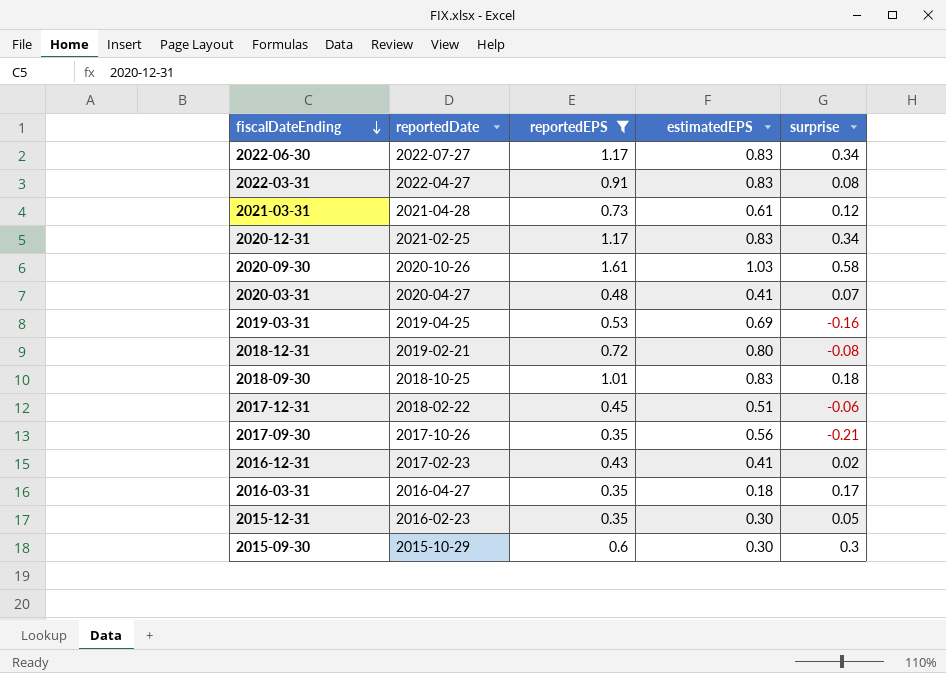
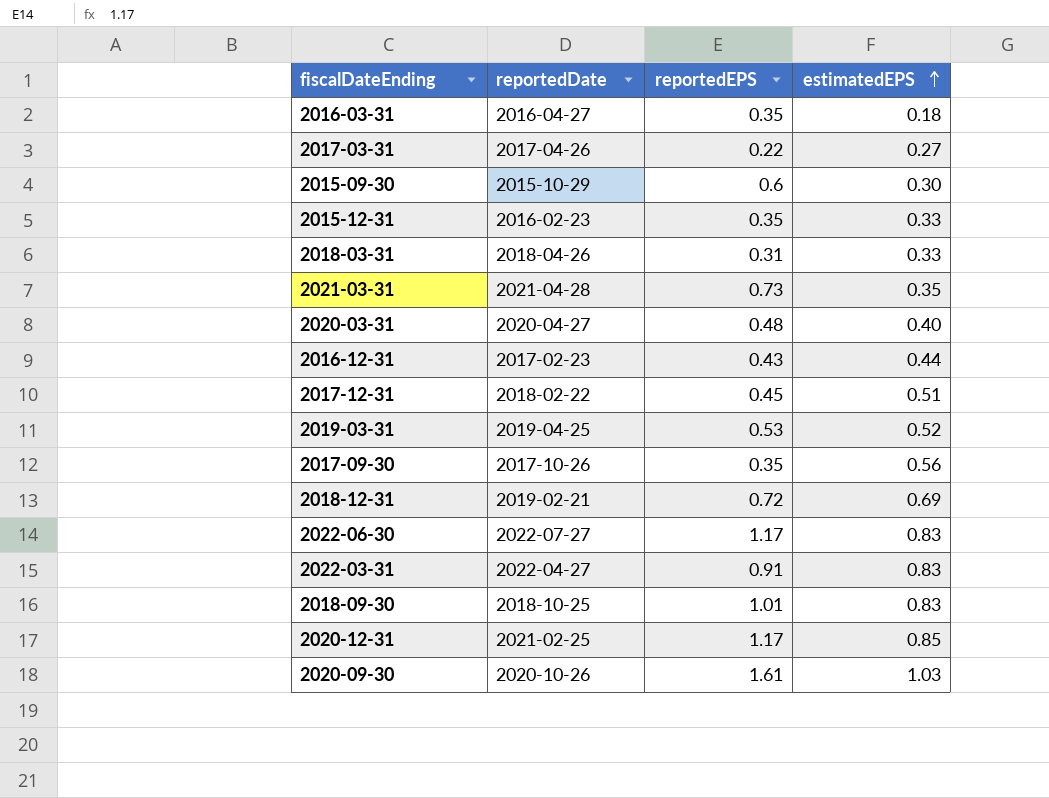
filter: reportedEPS >= 0.35 -> none
row order: fiscalDateEnding descending -> estimatedEPS ascending
column surprise | formula: [reportedEPS] - [estimatedEPS] -> none
2015-12-31 | estimatedEPS: 0.30 -> 0.33
2021-03-31 | estimatedEPS: 0.61 -> 0.35
2020-03-31 | estimatedEPS: 0.41 -> 0.40
2016-12-31 | estimatedEPS: 0.41 -> 0.44
2019-03-31 | estimatedEPS: 0.69 -> 0.52
2018-12-31 | estimatedEPS: 0.80 -> 0.69
2020-12-31 | estimatedEPS: 0.83 -> 0.85

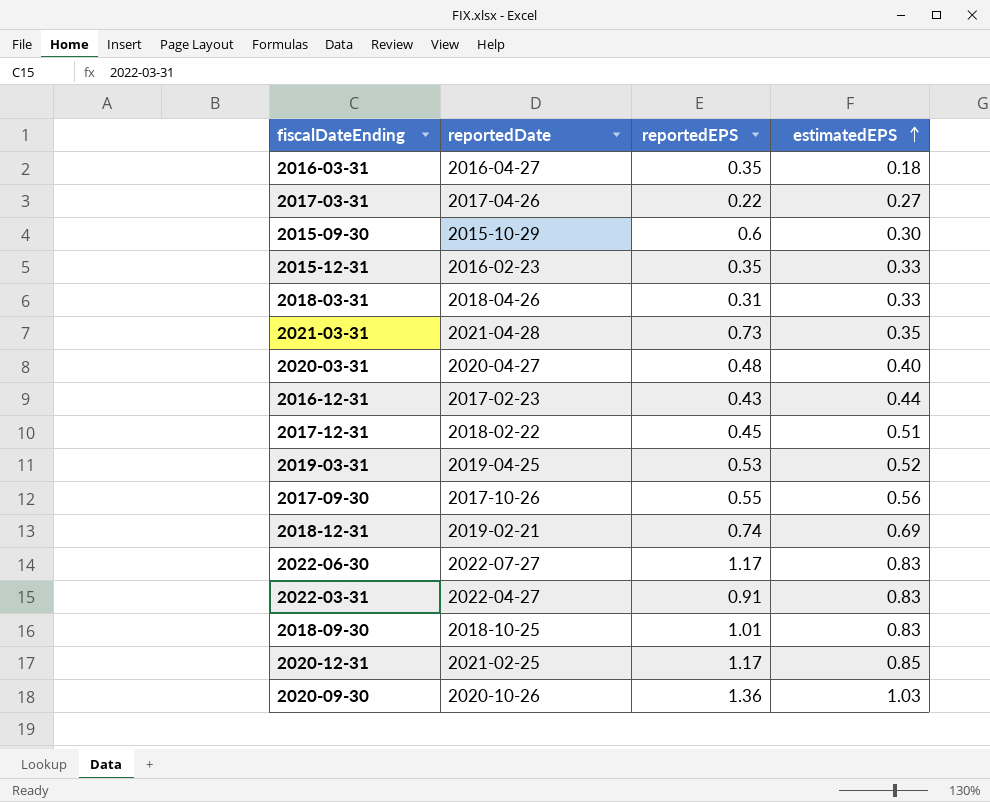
2017-09-30 | reportedEPS: 0.35 -> 0.55
2018-12-31 | reportedEPS: 0.72 -> 0.74
2020-09-30 | reportedEPS: 1.61 -> 1.36

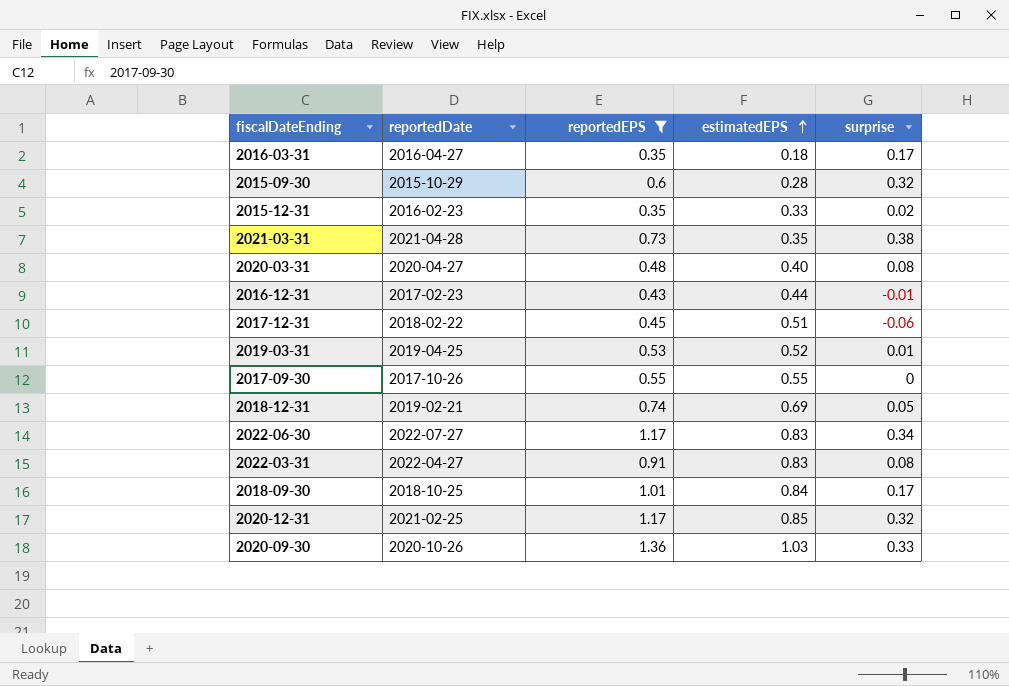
filter: none -> reportedEPS >= 0.35
column surprise | formula: none -> [reportedEPS] - [estimatedEPS]
2015-09-30 | estimatedEPS: 0.30 -> 0.28
2017-09-30 | estimatedEPS: 0.56 -> 0.55
2018-09-30 | estimatedEPS: 0.83 -> 0.84

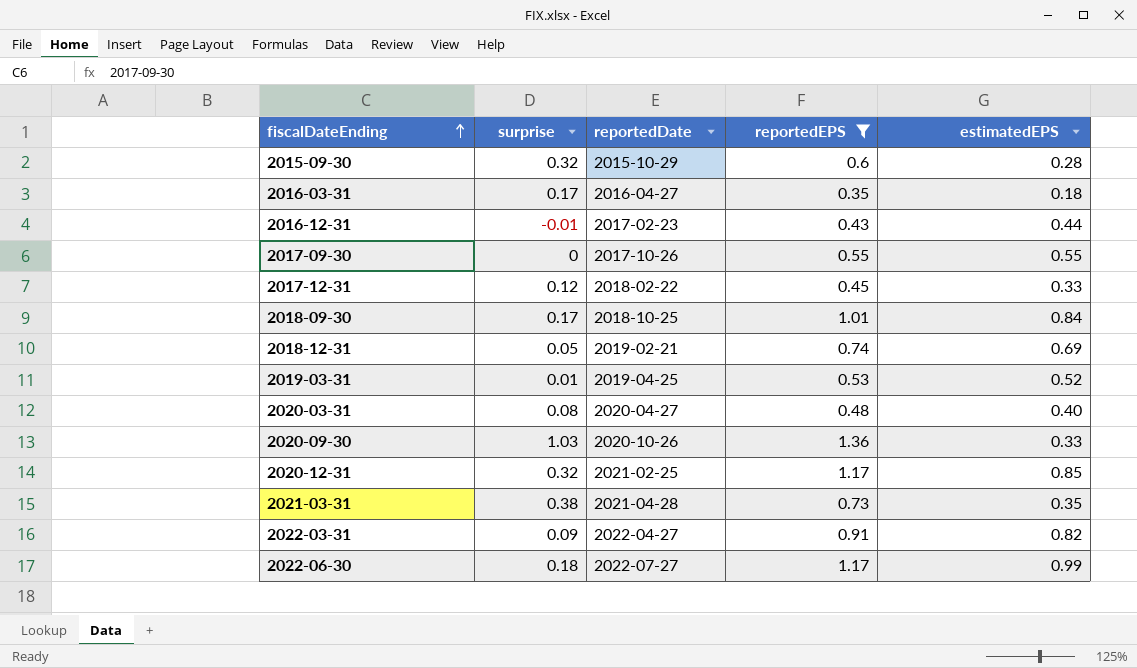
row order: estimatedEPS ascending -> fiscalDateEnding ascending
column surprise | position: 5 -> 2
row 2015-12-31: 2016-02-23 | 0.35 | 0.33 | 0.02 -> none
2017-12-31 | surprise: -0.06 -> 0.12
2017-12-31 | estimatedEPS: 0.51 -> 0.33
2020-09-30 | surprise: 0.33 -> 1.03
2020-09-30 | estimatedEPS: 1.03 -> 0.33
2022-03-31 | surprise: 0.08 -> 0.09
2022-03-31 | estimatedEPS: 0.83 -> 0.82
2022-06-30 | surprise: 0.34 -> 0.18
2022-06-30 | estimatedEPS: 0.83 -> 0.99

